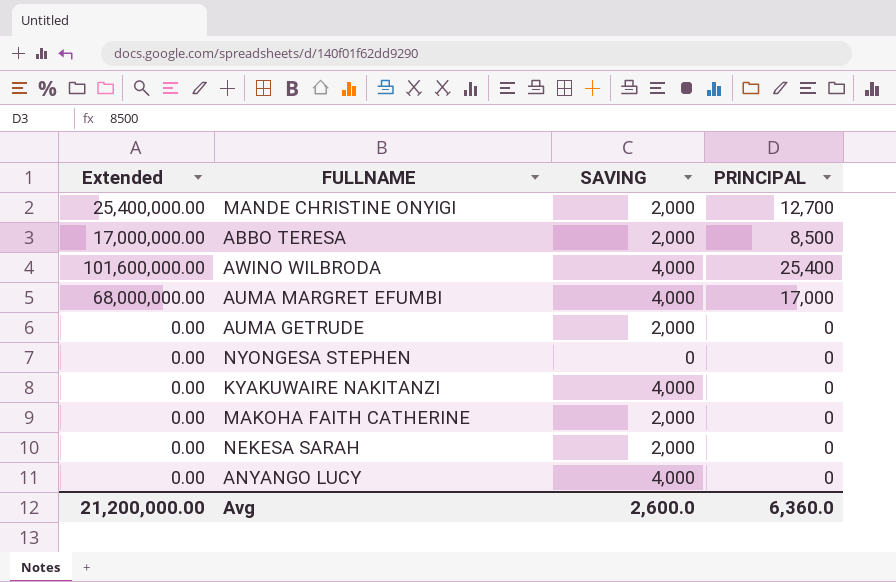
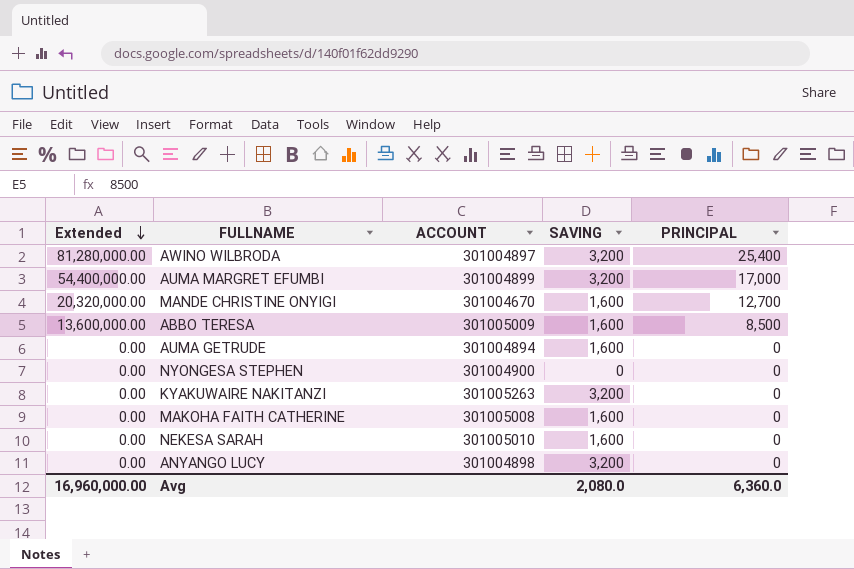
row order: none -> Extended descending
column ACCOUNT | position: none -> 3
AWINO WILBRODA | Extended: 101,600,000.00 -> 81,280,000.00
AWINO WILBRODA | SAVING: 4,000 -> 3,200
AUMA MARGRET EFUMBI | Extended: 68,000,000.00 -> 54,400,000.00
AUMA MARGRET EFUMBI | SAVING: 4,000 -> 3,200
MANDE CHRISTINE ONYIGI | Extended: 25,400,000.00 -> 20,320,000.00
MANDE CHRISTINE ONYIGI | SAVING: 2,000 -> 1,600
ABBO TERESA | Extended: 17,000,000.00 -> 13,600,000.00
ABBO TERESA | SAVING: 2,000 -> 1,600
AUMA GETRUDE | SAVING: 2,000 -> 1,600
KYAKUWAIRE NAKITANZI | SAVING: 4,000 -> 3,200
MAKOHA FAITH CATHERINE | SAVING: 2,000 -> 1,600
NEKESA SARAH | SAVING: 2,000 -> 1,600
ANYANGO LUCY | SAVING: 4,000 -> 3,200
Avg | Extended: 21,200,000.00 -> 16,960,000.00
Avg | SAVING: 2,600.0 -> 2,080.0

